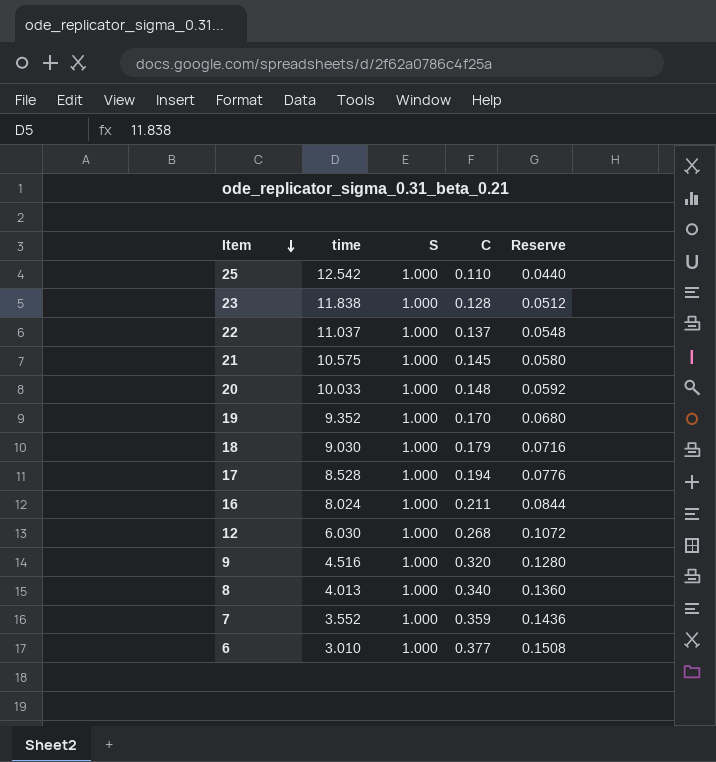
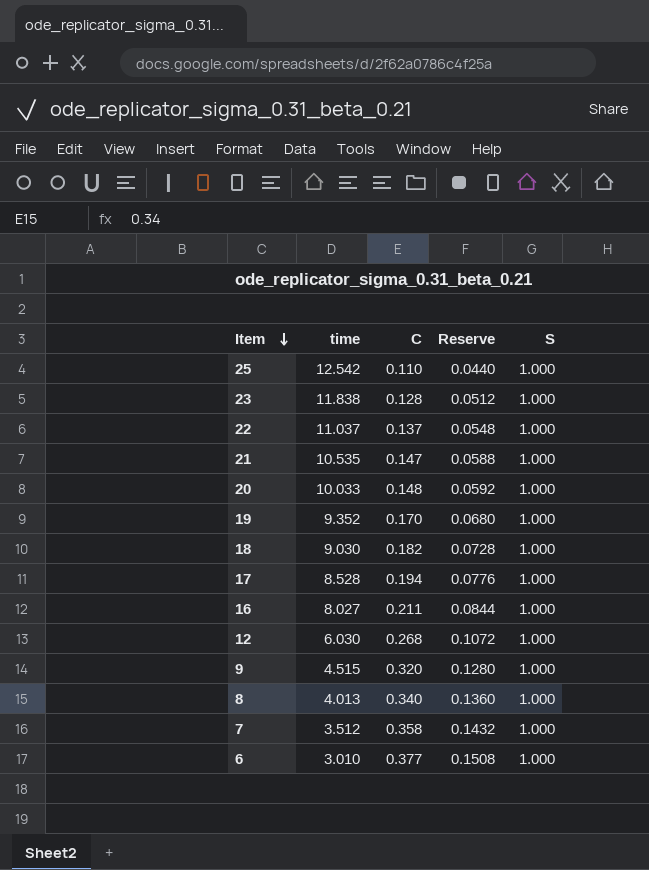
column S | position: 3 -> 5
21 | time: 10.575 -> 10.535
21 | C: 0.145 -> 0.147
21 | Reserve: 0.0580 -> 0.0588
18 | C: 0.179 -> 0.182
18 | Reserve: 0.0716 -> 0.0728
16 | time: 8.024 -> 8.027
9 | time: 4.516 -> 4.515
7 | time: 3.552 -> 3.512
7 | C: 0.359 -> 0.358
7 | Reserve: 0.1436 -> 0.1432

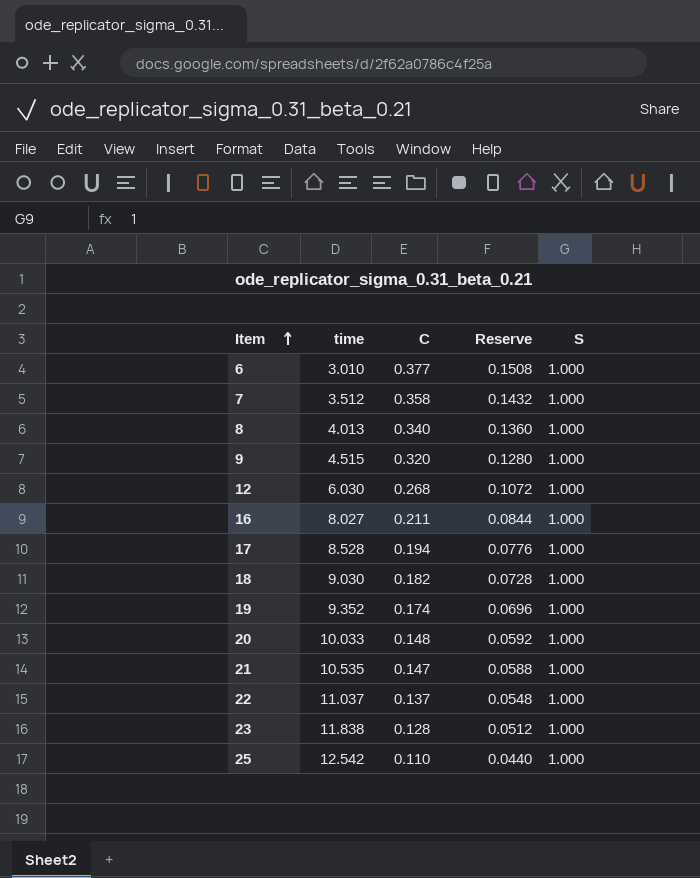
row order: Item descending -> Item ascending
19 | C: 0.170 -> 0.174
19 | Reserve: 0.0680 -> 0.0696

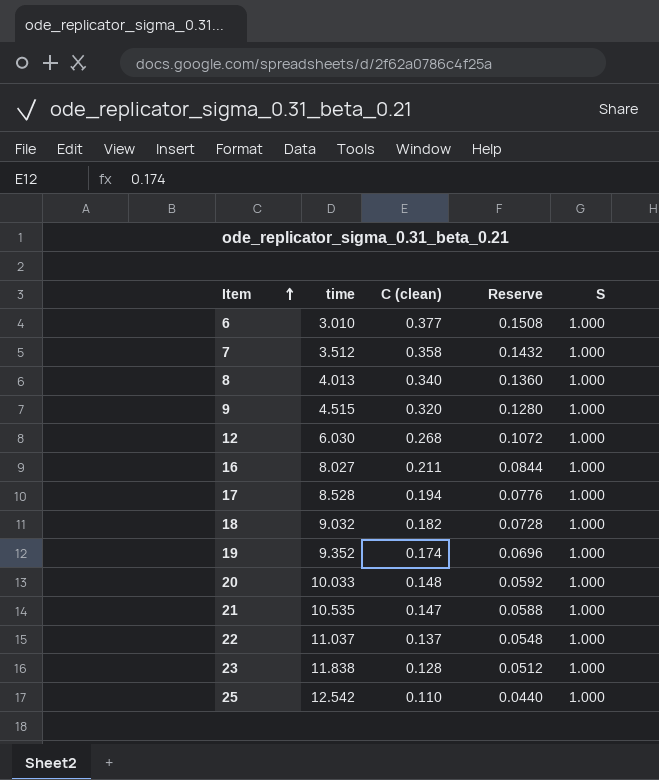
column name: C -> C (clean)
18 | time: 9.030 -> 9.032

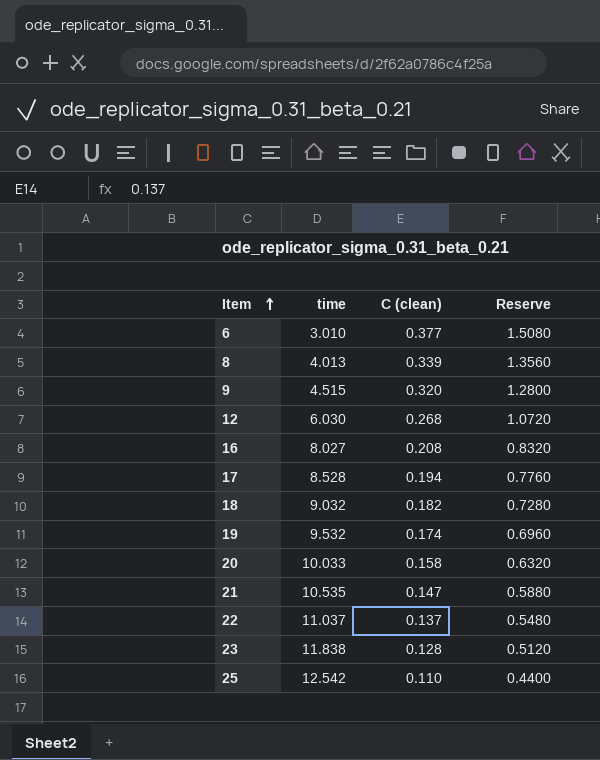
column S | position: 5 -> none
column Reserve | formula: [C (clean)] * 0.4 -> [C (clean)] * 4
row 7: 3.512 | 0.358 | 0.1432 | 1.000 -> none
8 | C (clean): 0.340 -> 0.339
16 | C (clean): 0.211 -> 0.208
19 | time: 9.352 -> 9.532
20 | C (clean): 0.148 -> 0.158

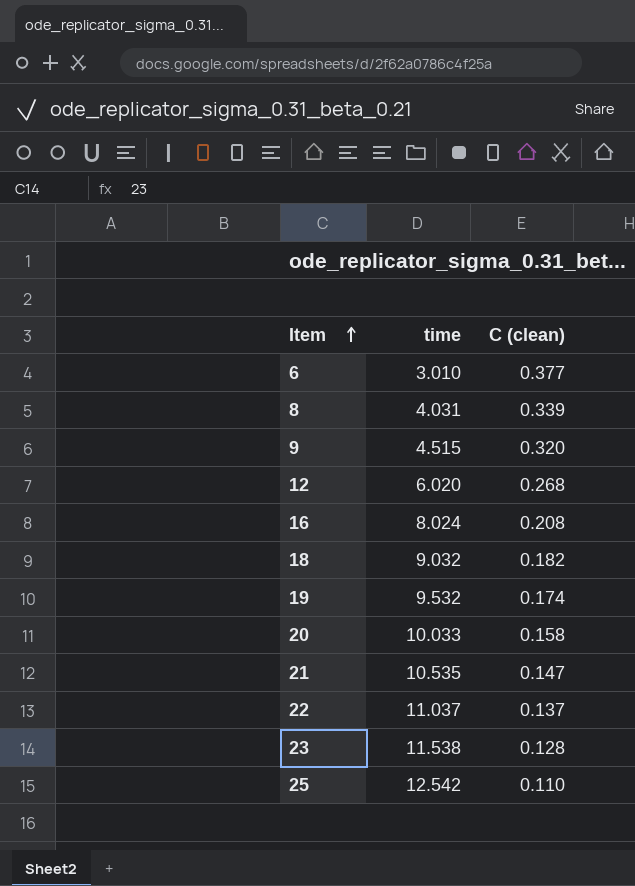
column Reserve | formula: [C (clean)] * 4 -> none
row 17: 8.528 | 0.194 | 0.7760 -> none
8 | time: 4.013 -> 4.031
12 | time: 6.030 -> 6.020
16 | time: 8.027 -> 8.024
23 | time: 11.838 -> 11.538

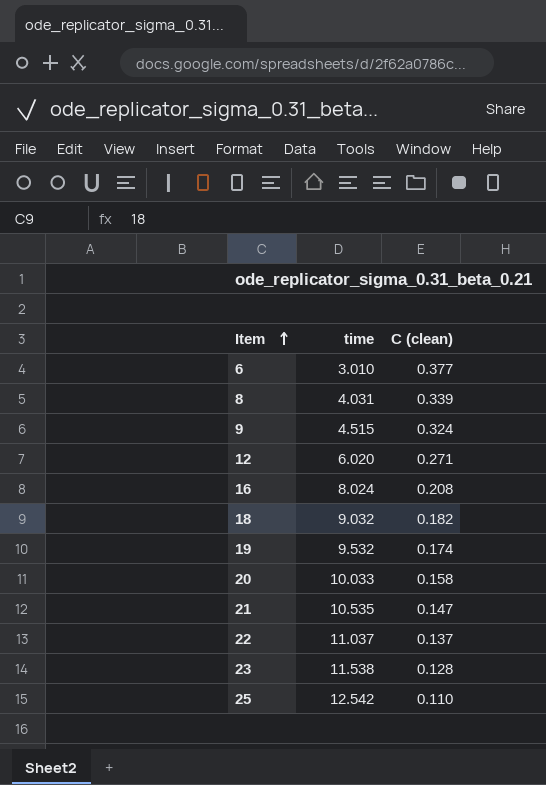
9 | C (clean): 0.320 -> 0.324
12 | C (clean): 0.268 -> 0.271

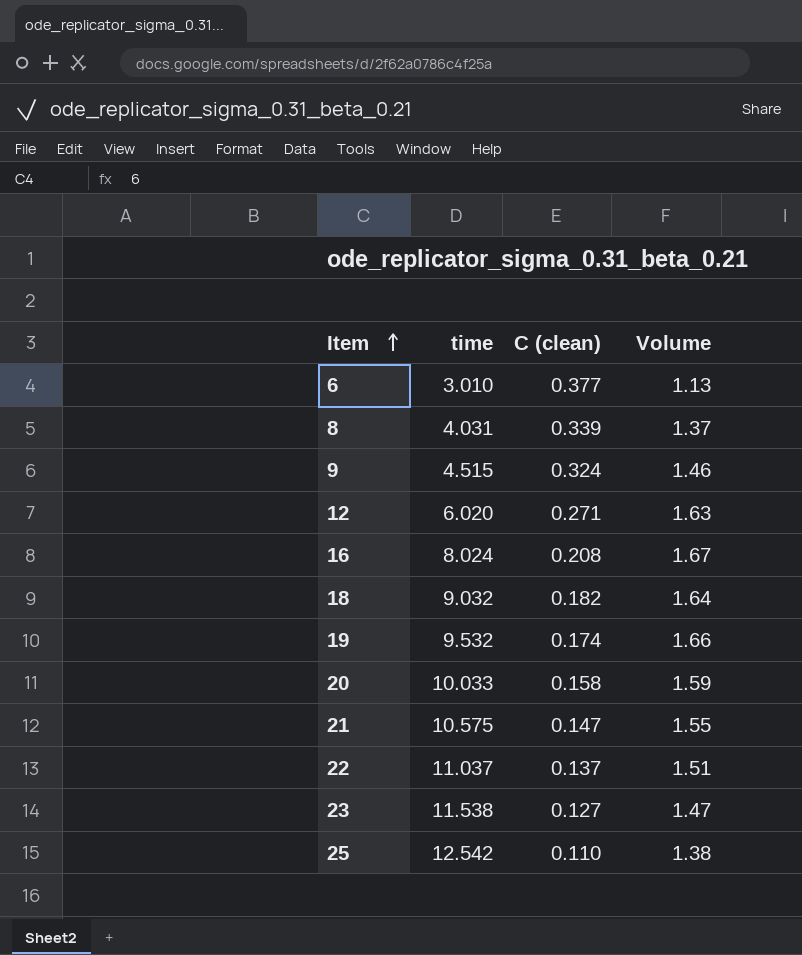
column Volume | formula: none -> [time] * [C (clean)]
21 | time: 10.535 -> 10.575
23 | C (clean): 0.128 -> 0.127

